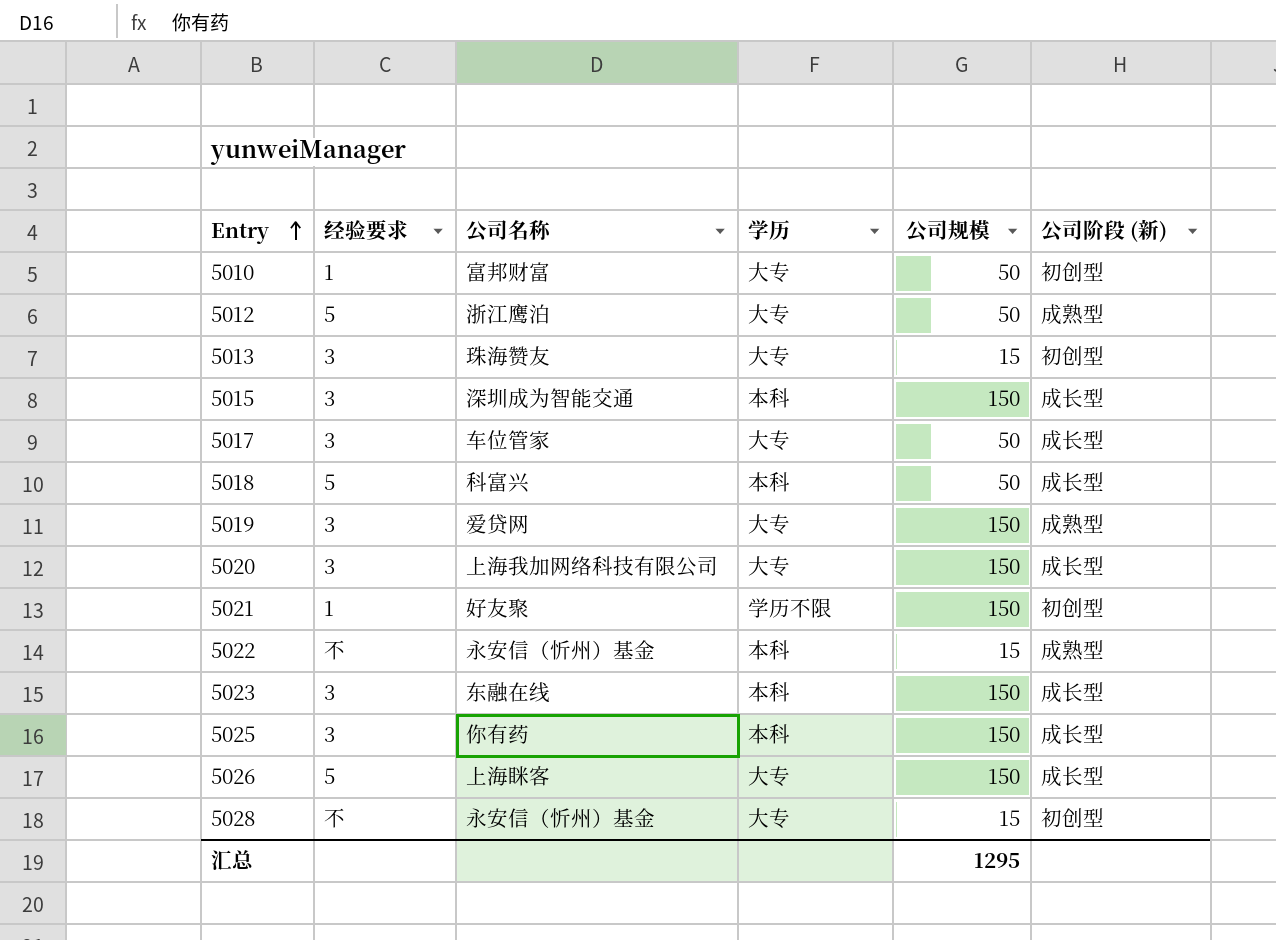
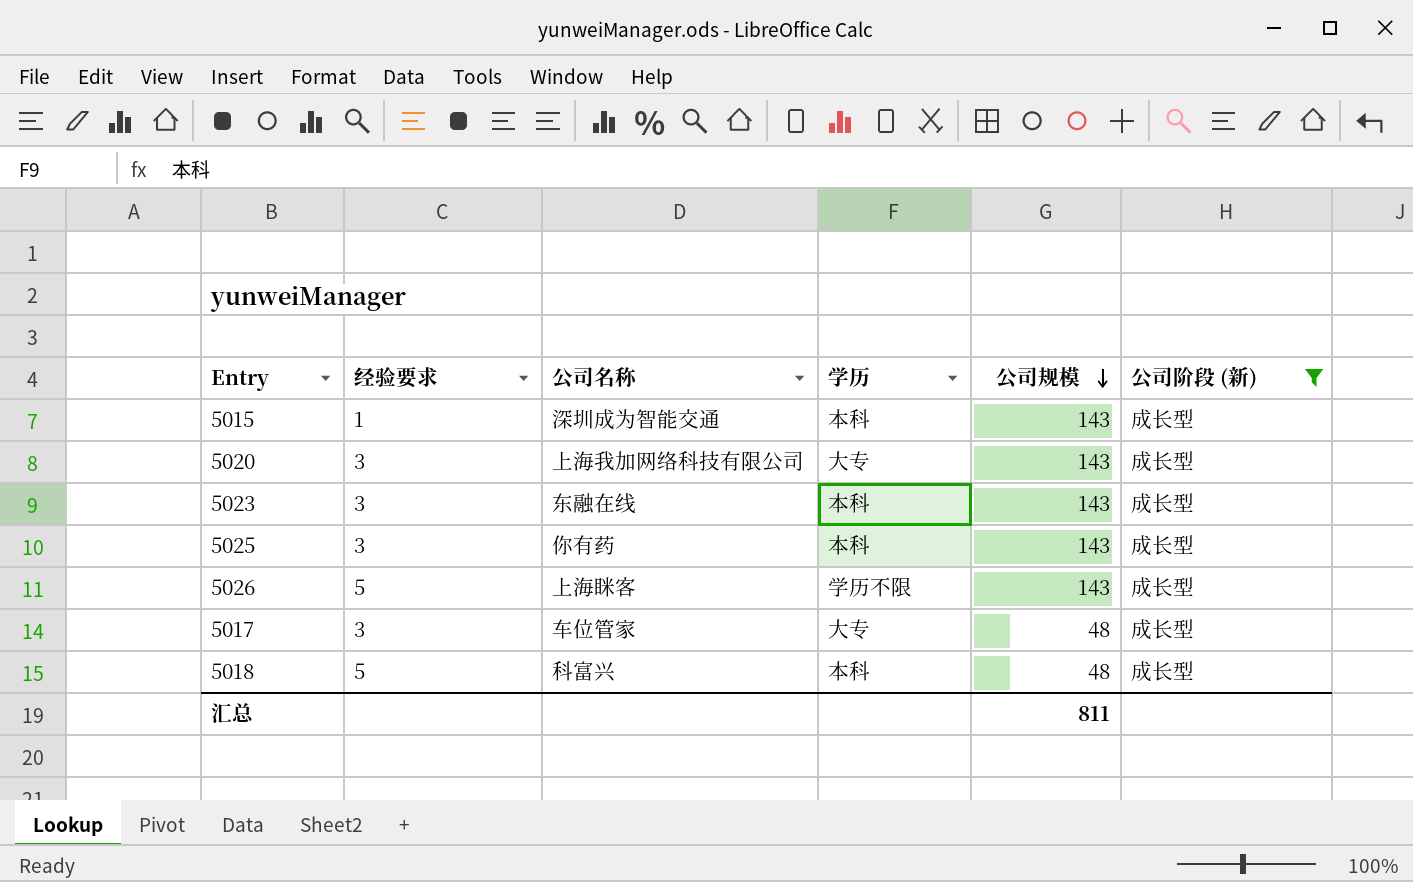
filter: none -> 公司阶段 (新) = 成长型
row order: Entry ascending -> 公司规模 descending
5015 | 经验要求: 3 -> 1
5015 | 公司规模: 150 -> 143
5020 | 公司规模: 150 -> 143
5023 | 公司规模: 150 -> 143
5025 | 公司规模: 150 -> 143
5026 | 学历: 大专 -> 学历不限
5026 | 公司规模: 150 -> 143
5017 | 公司规模: 50 -> 48
5018 | 公司规模: 50 -> 48
汇总 | 公司规模: 1295 -> 811

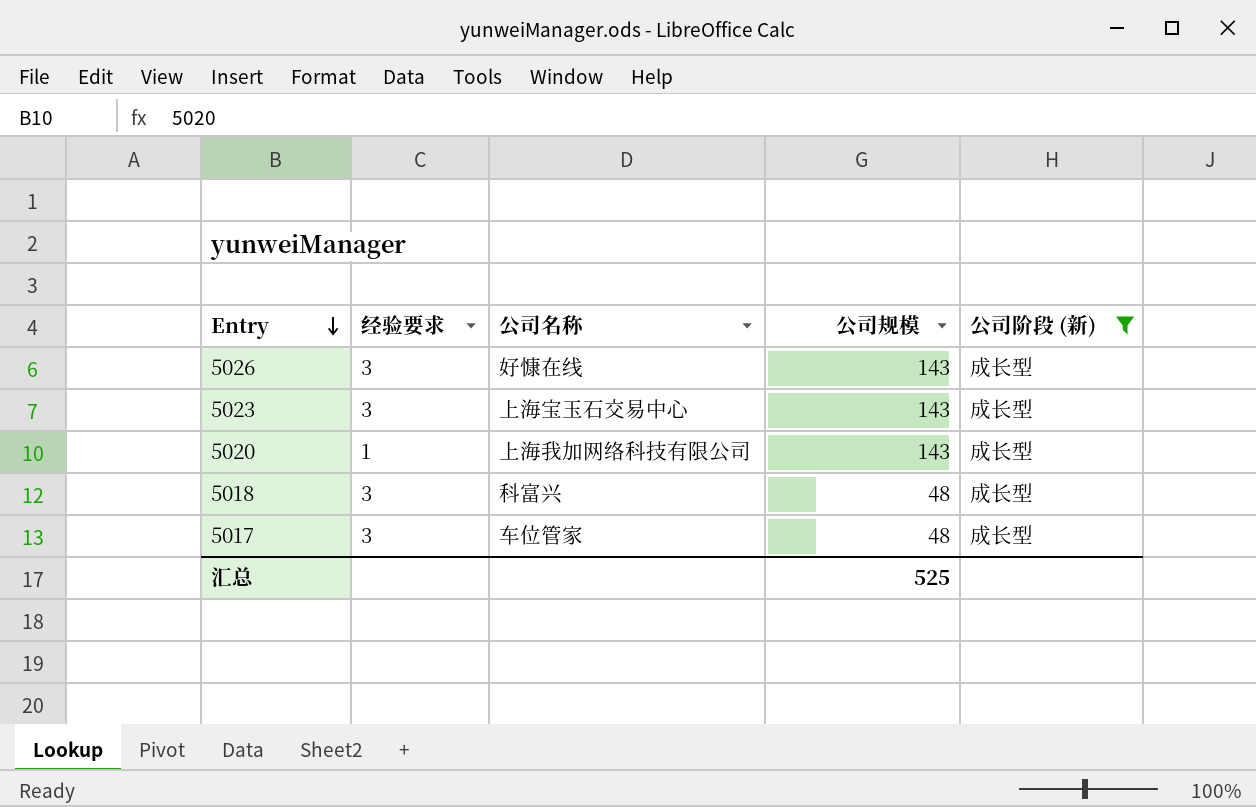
row order: 公司规模 descending -> Entry descending
column 学历 | position: 4 -> none
row 5015: 1 | 深圳成为智能交通 | 本科 | 143 | 成长型 -> none
row 5025: 3 | 你有药 | 本科 | 143 | 成长型 -> none
5026 | 经验要求: 5 -> 3
5026 | 公司名称: 上海眯客 -> 好慷在线
5023 | 公司名称: 东融在线 -> 上海宝玉石交易中心
5020 | 经验要求: 3 -> 1
5018 | 经验要求: 5 -> 3
汇总 | 公司规模: 811 -> 525

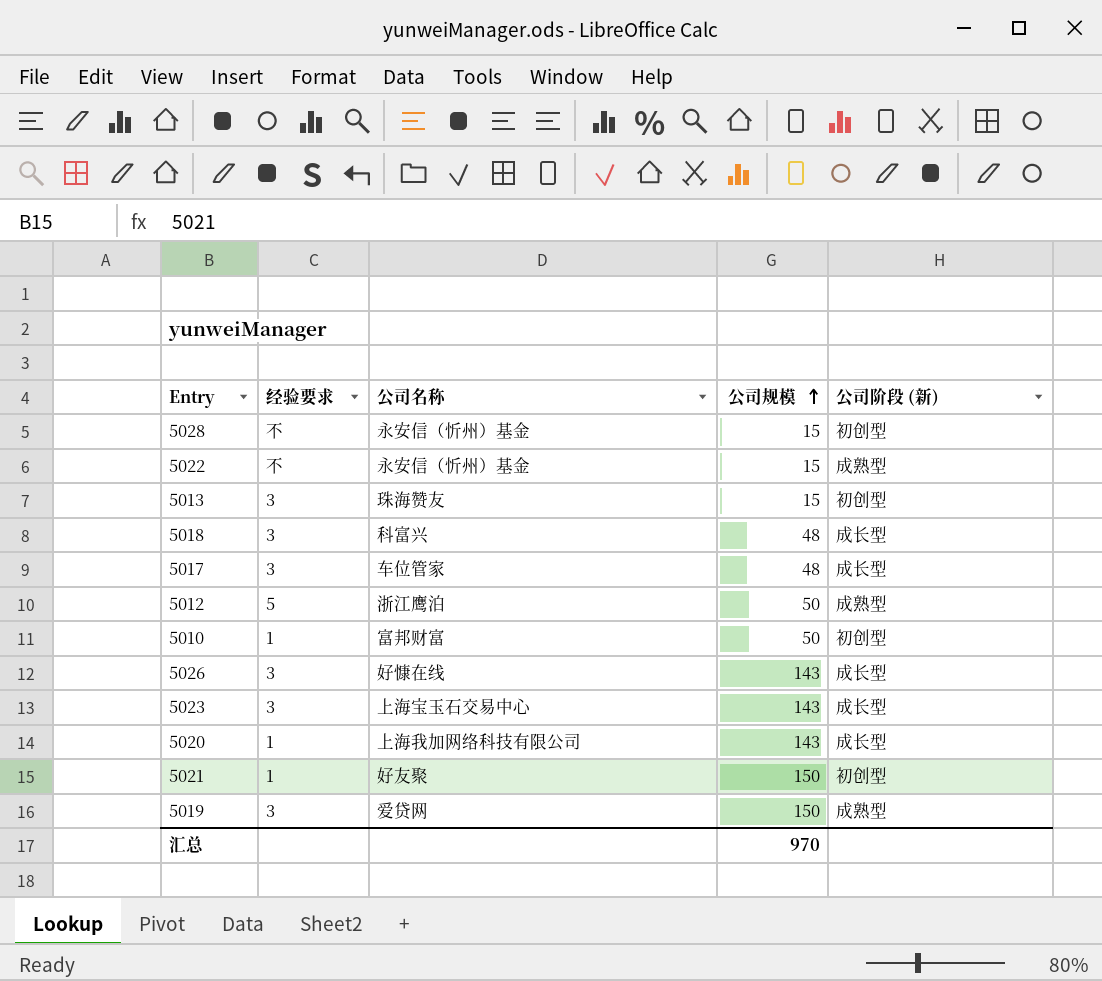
filter: 公司阶段 (新) = 成长型 -> none
row order: Entry descending -> 公司规模 ascending
汇总 | 公司规模: 525 -> 970

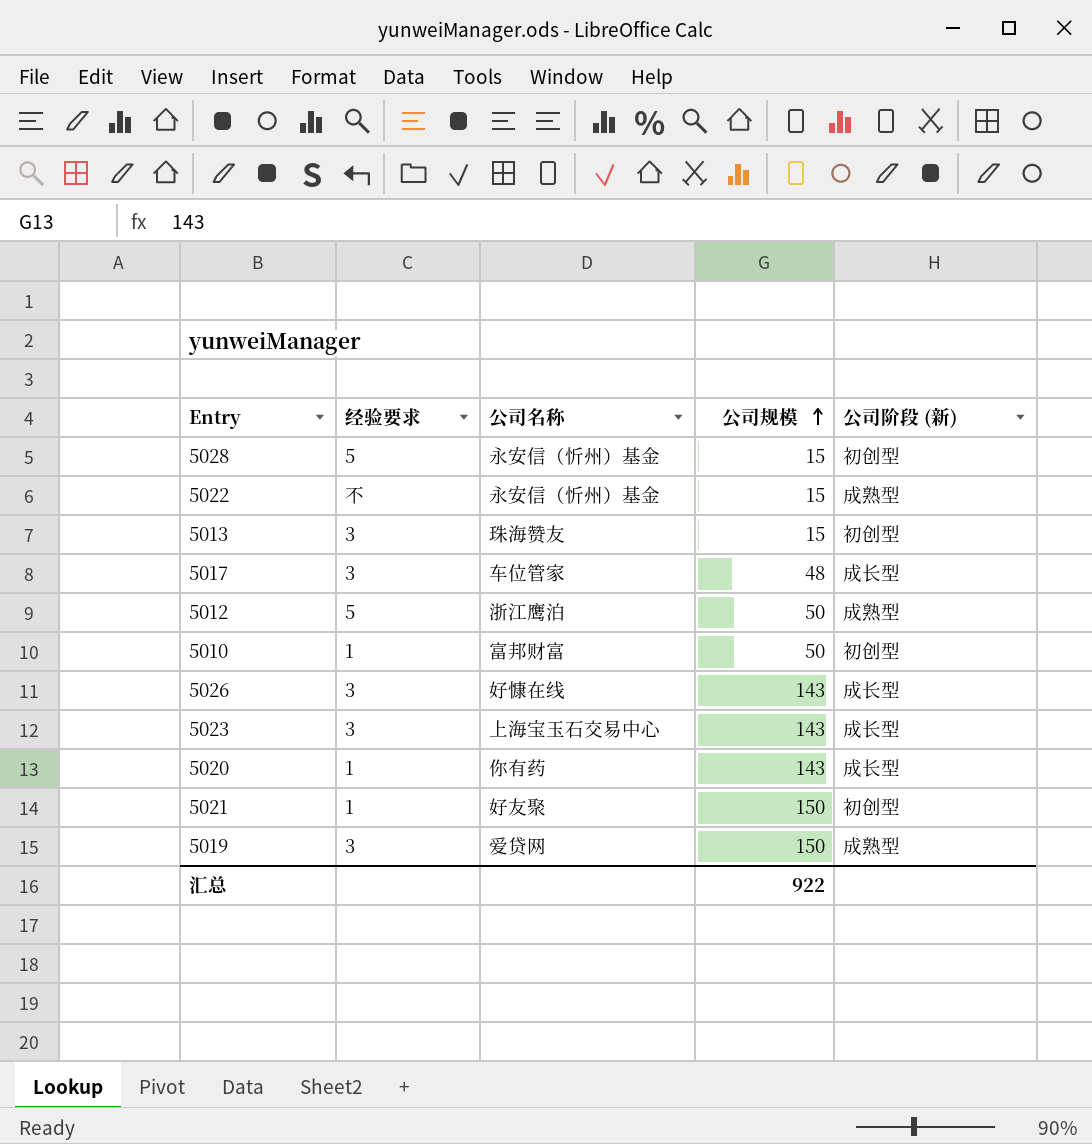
row 5018: 3 | 科富兴 | 48 | 成长型 -> none
5028 | 经验要求: 不 -> 5
5020 | 公司名称: 上海我加网络科技有限公司 -> 你有药
汇总 | 公司规模: 970 -> 922

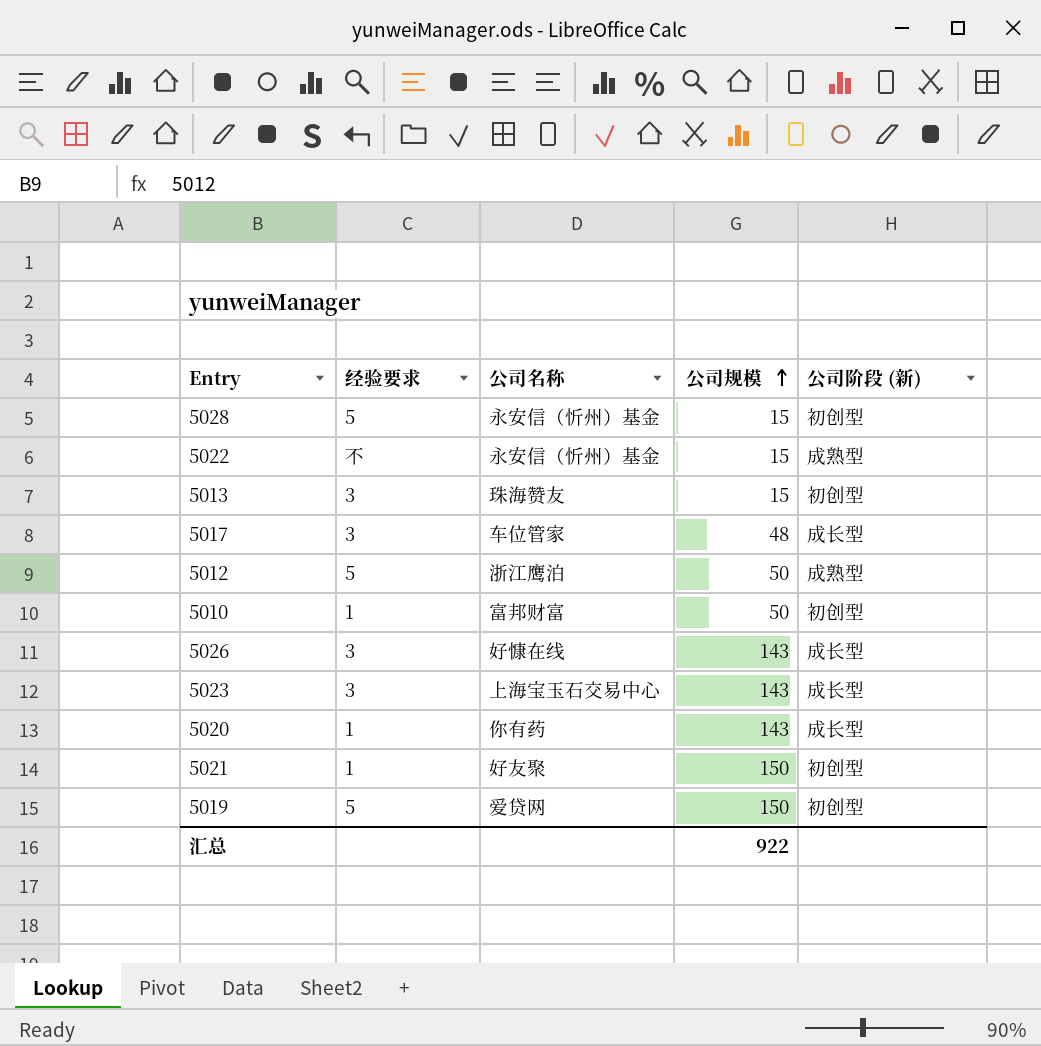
5019 | 经验要求: 3 -> 5
5019 | 公司阶段 (新): 成熟型 -> 初创型

